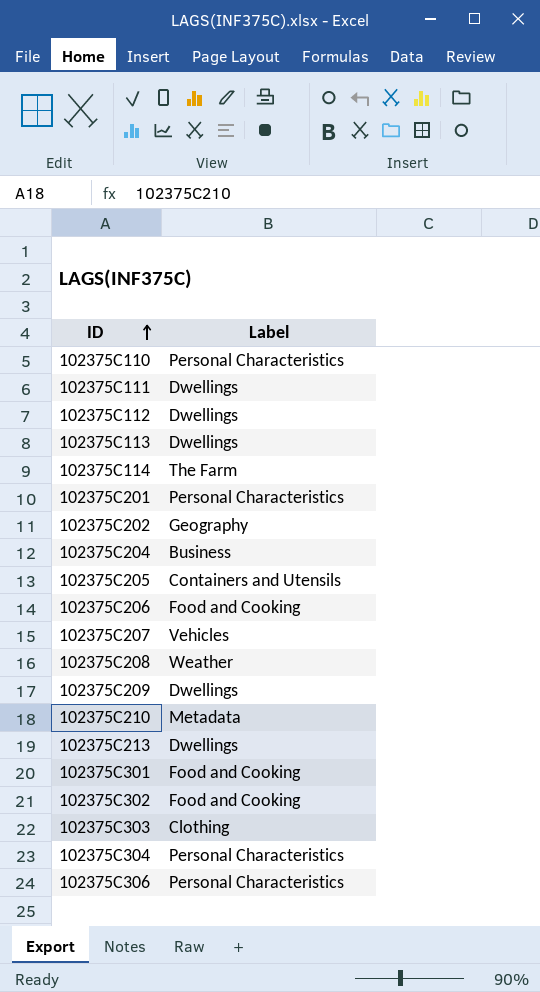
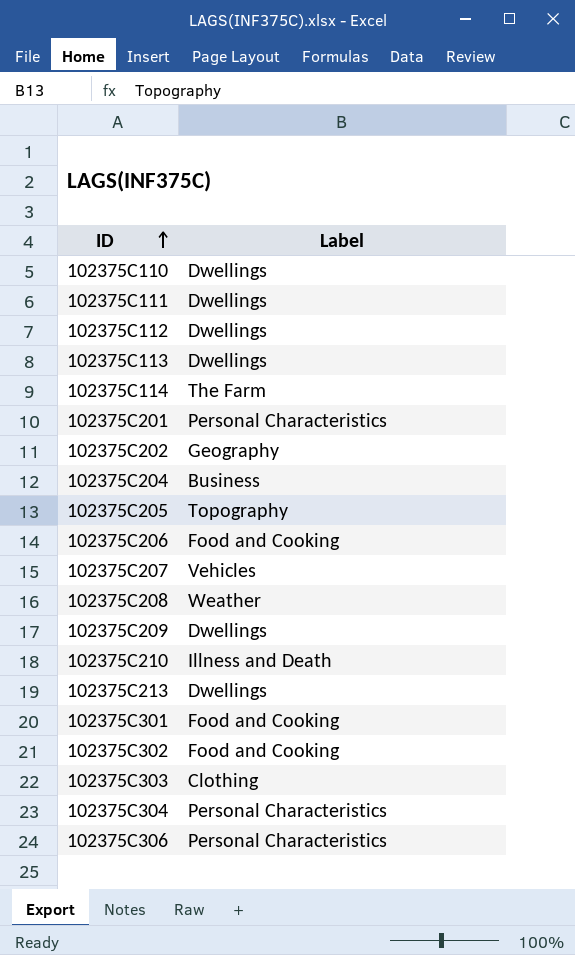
102375C110 | Label: Personal Characteristics -> Dwellings
102375C205 | Label: Containers and Utensils -> Topography
102375C210 | Label: Metadata -> Illness and Death

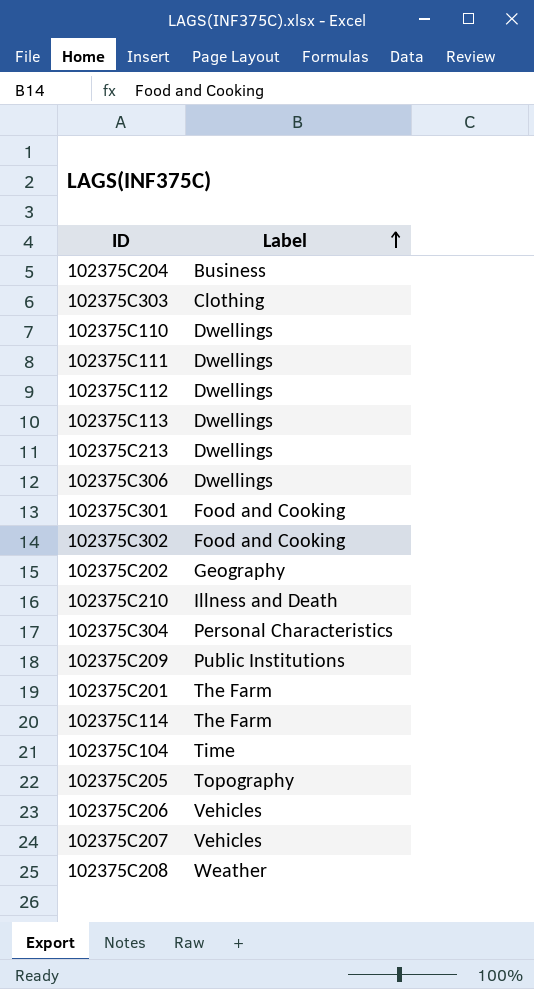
row order: ID ascending -> Label ascending
102375C306 | Label: Personal Characteristics -> Dwellings
102375C209 | Label: Dwellings -> Public Institutions
102375C201 | Label: Personal Characteristics -> The Farm
row 102375C104: none -> Time
102375C206 | Label: Food and Cooking -> Vehicles

